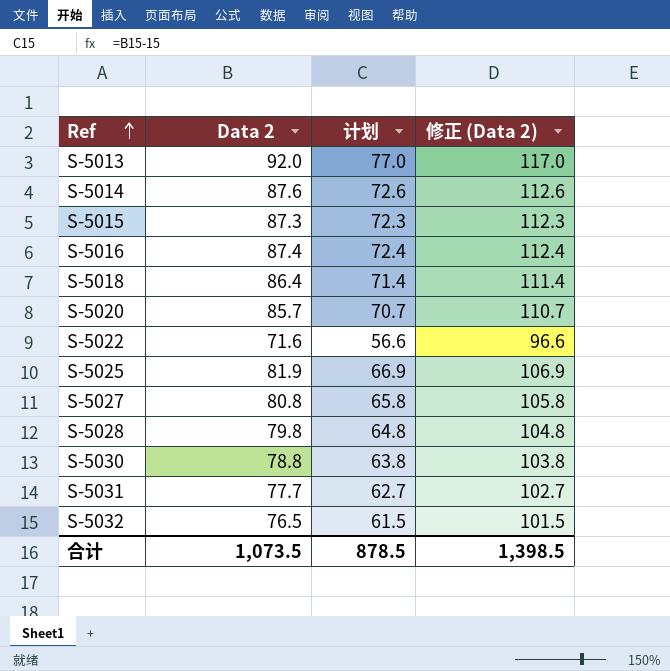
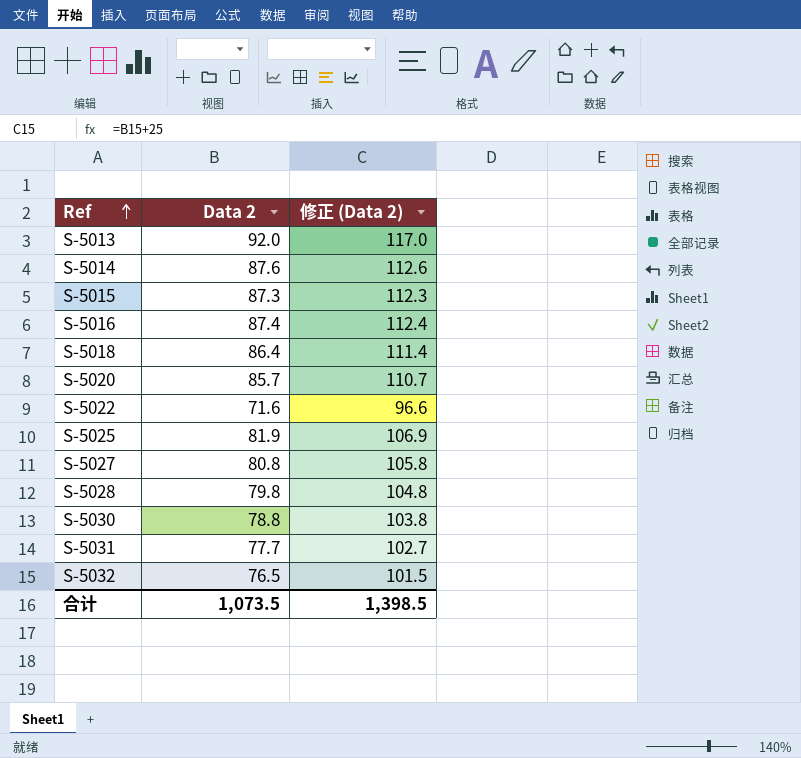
column 计划 | formula: [Data 2] - 15 -> none

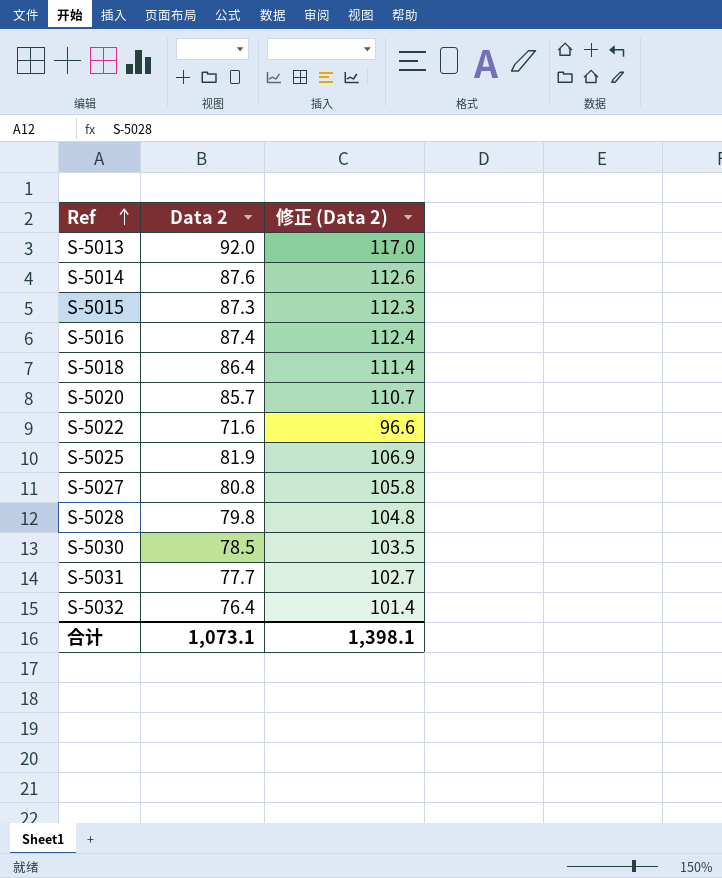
S-5030 | Data 2: 78.8 -> 78.5
S-5030 | 修正 (Data 2): 103.8 -> 103.5
S-5032 | Data 2: 76.5 -> 76.4
S-5032 | 修正 (Data 2): 101.5 -> 101.4
合计 | Data 2: 1,073.5 -> 1,073.1
合计 | 修正 (Data 2): 1,398.5 -> 1,398.1

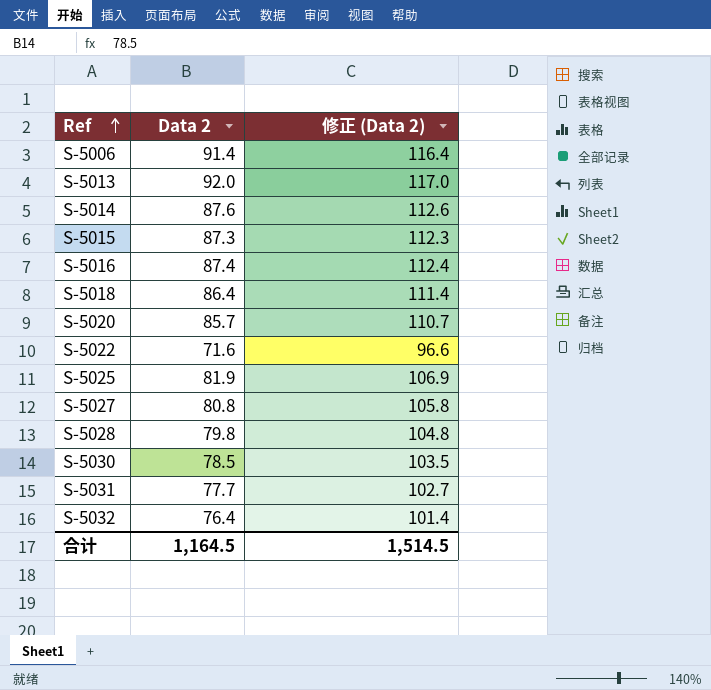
row S-5006: none -> 91.4 | 116.4
合计 | Data 2: 1,073.1 -> 1,164.5
合计 | 修正 (Data 2): 1,398.1 -> 1,514.5

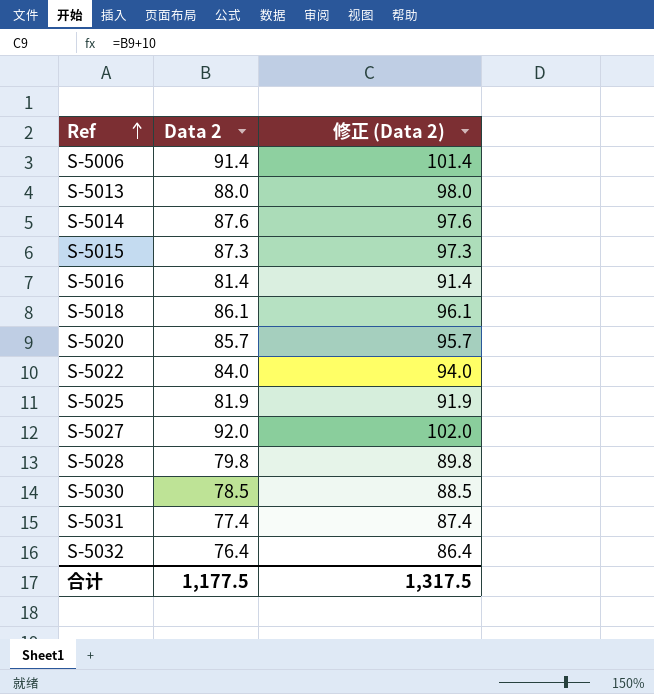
column 修正 (Data 2) | formula: [Data 2] + 25 -> [Data 2] + 10
S-5013 | Data 2: 92.0 -> 88.0
S-5016 | Data 2: 87.4 -> 81.4
S-5018 | Data 2: 86.4 -> 86.1
S-5022 | Data 2: 71.6 -> 84.0
S-5027 | Data 2: 80.8 -> 92.0
S-5031 | Data 2: 77.7 -> 77.4
合计 | Data 2: 1,164.5 -> 1,177.5
合计 | 修正 (Data 2): 1,514.5 -> 1,317.5

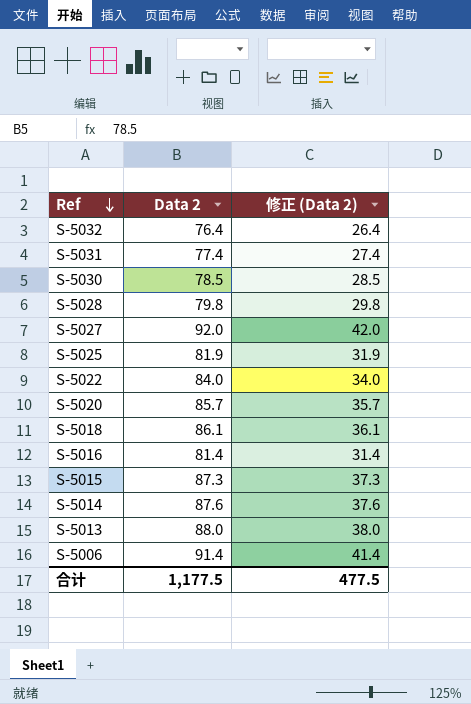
row order: Ref ascending -> Ref descending
column 修正 (Data 2) | formula: [Data 2] + 10 -> [Data 2] - 50
合计 | 修正 (Data 2): 1,317.5 -> 477.5

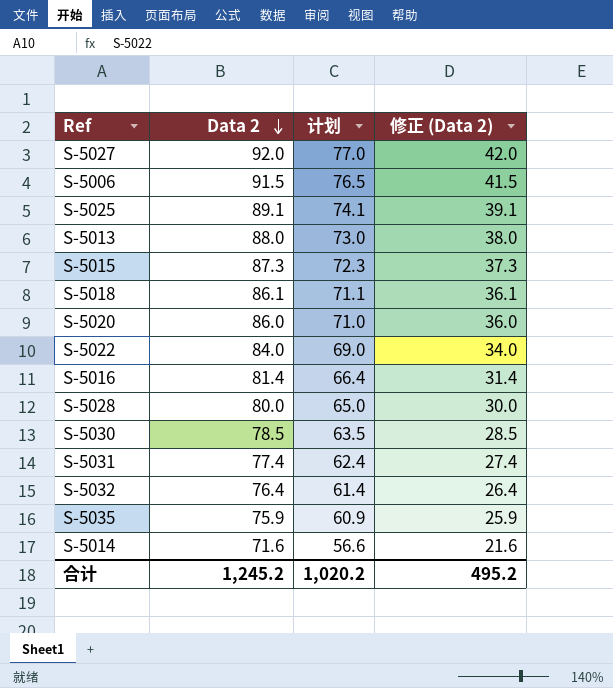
row order: Ref descending -> Data 2 descending
column 计划 | formula: none -> [Data 2] - 15
S-5006 | Data 2: 91.4 -> 91.5
S-5006 | 修正 (Data 2): 41.4 -> 41.5
S-5025 | Data 2: 81.9 -> 89.1
S-5025 | 修正 (Data 2): 31.9 -> 39.1
S-5020 | Data 2: 85.7 -> 86.0
S-5020 | 修正 (Data 2): 35.7 -> 36.0
S-5028 | Data 2: 79.8 -> 80.0
S-5028 | 修正 (Data 2): 29.8 -> 30.0
row S-5035: none -> 75.9 | 60.9 | 25.9
S-5014 | Data 2: 87.6 -> 71.6
S-5014 | 修正 (Data 2): 37.6 -> 21.6
合计 | Data 2: 1,177.5 -> 1,245.2
合计 | 修正 (Data 2): 477.5 -> 495.2

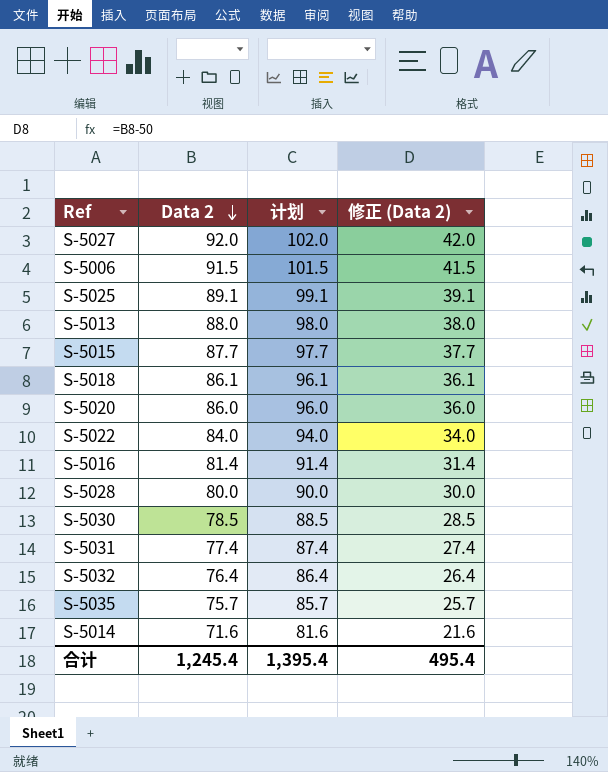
column 计划 | formula: [Data 2] - 15 -> [Data 2] + 10
S-5015 | Data 2: 87.3 -> 87.7
S-5015 | 修正 (Data 2): 37.3 -> 37.7
S-5035 | Data 2: 75.9 -> 75.7
S-5035 | 修正 (Data 2): 25.9 -> 25.7
合计 | Data 2: 1,245.2 -> 1,245.4
合计 | 计划: 1,020.2 -> 1,395.4
合计 | 修正 (Data 2): 495.2 -> 495.4

